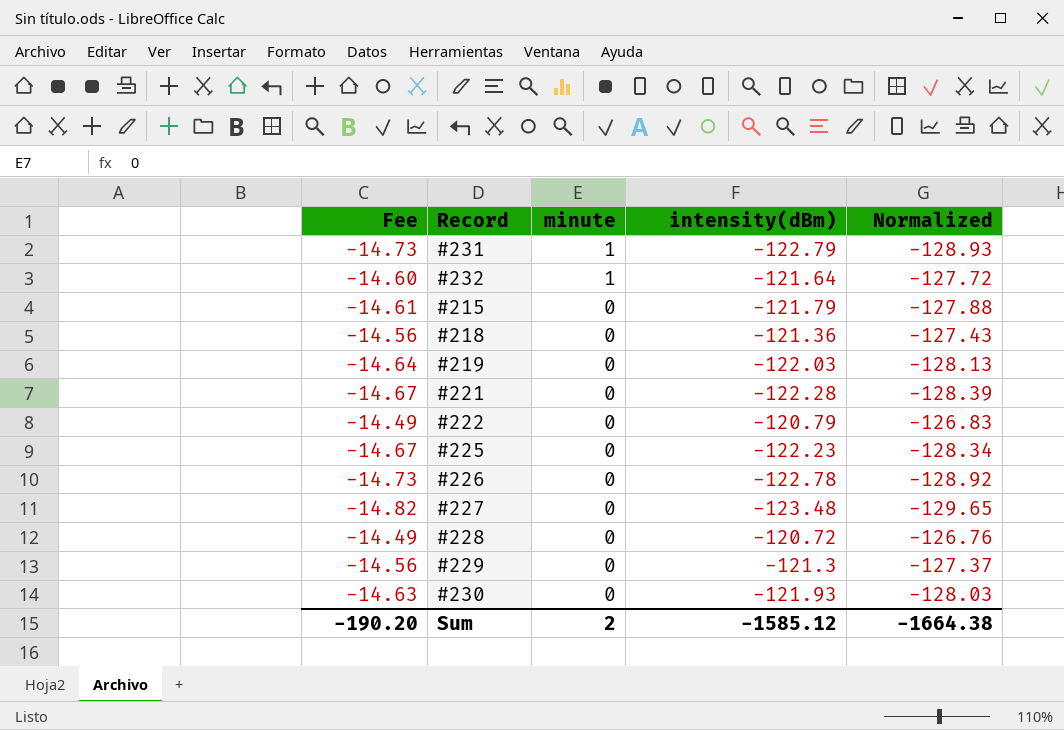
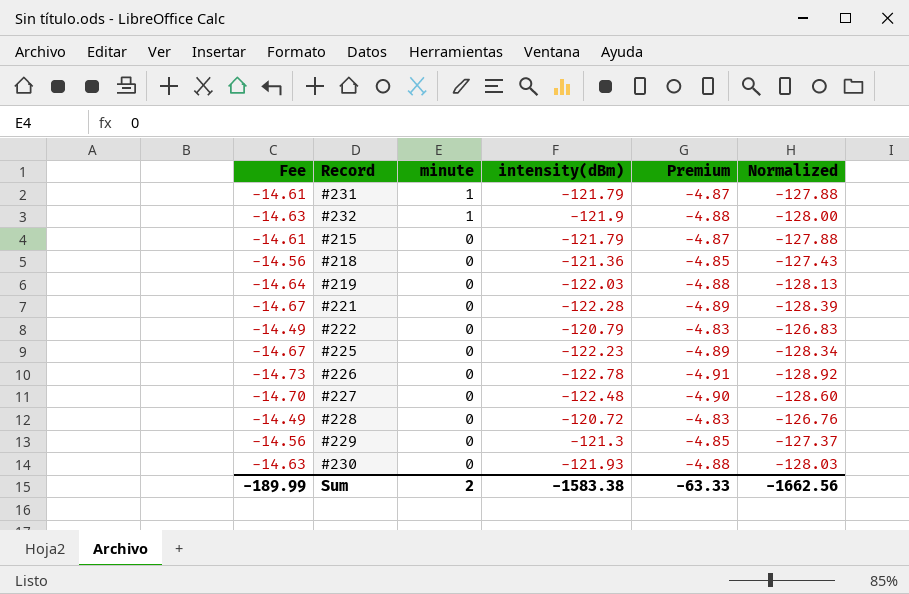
column Premium | formula: none -> [intensity(dBm)] * 0.04
#231 | Fee: -14.73 -> -14.61
#231 | intensity(dBm): -122.79 -> -121.79
#231 | Normalized: -128.93 -> -127.88
#232 | Fee: -14.60 -> -14.63
#232 | intensity(dBm): -121.64 -> -121.9
#232 | Normalized: -127.72 -> -128.00
#227 | Fee: -14.82 -> -14.70
#227 | intensity(dBm): -123.48 -> -122.48
#227 | Normalized: -129.65 -> -128.60
Sum | Fee: -190.20 -> -189.99
Sum | intensity(dBm): -1585.12 -> -1583.38
Sum | Normalized: -1664.38 -> -1662.56

